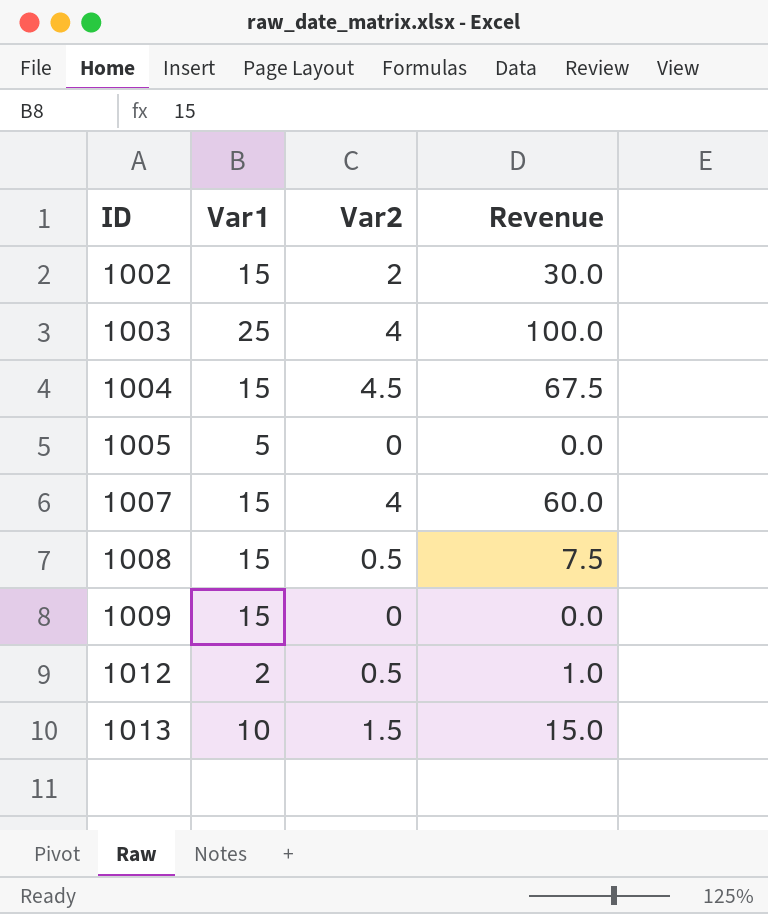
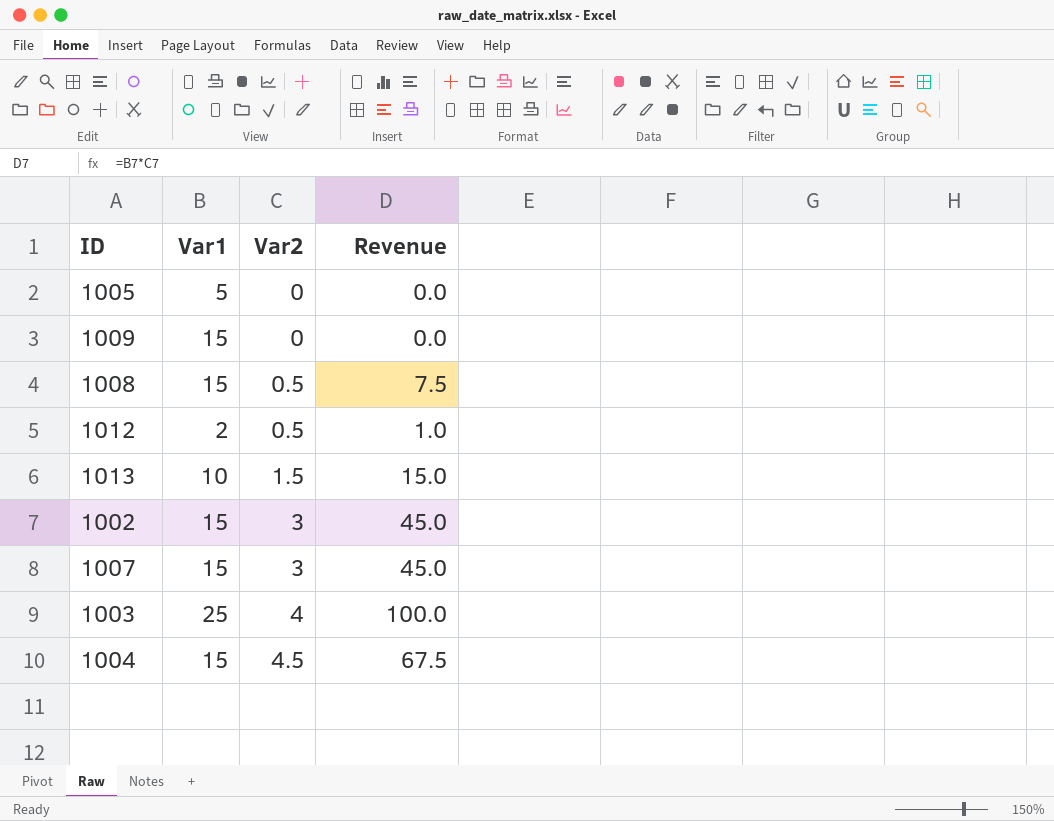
row order: ID ascending -> Var2 ascending
1002 | Var2: 2 -> 3
1002 | Revenue: 30.0 -> 45.0
1007 | Var2: 4 -> 3
1007 | Revenue: 60.0 -> 45.0

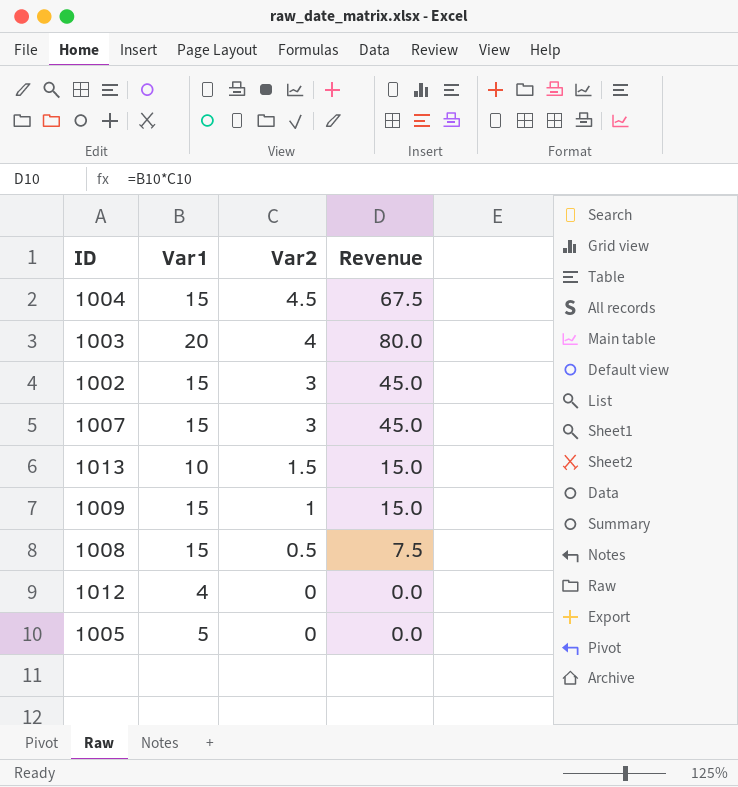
row order: Var2 ascending -> Var2 descending
1003 | Var1: 25 -> 20
1003 | Revenue: 100.0 -> 80.0
1009 | Var2: 0 -> 1
1009 | Revenue: 0.0 -> 15.0
1012 | Var1: 2 -> 4
1012 | Var2: 0.5 -> 0
1012 | Revenue: 1.0 -> 0.0

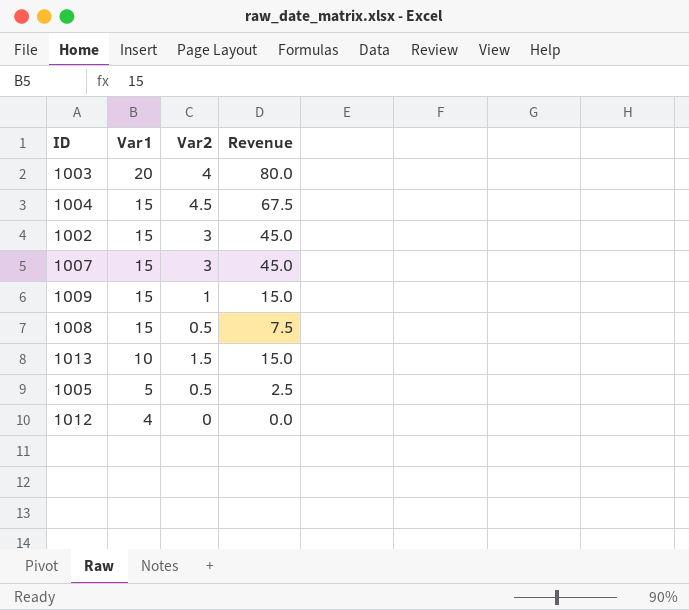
row order: Var2 descending -> Var1 descending
1005 | Var2: 0 -> 0.5
1005 | Revenue: 0.0 -> 2.5

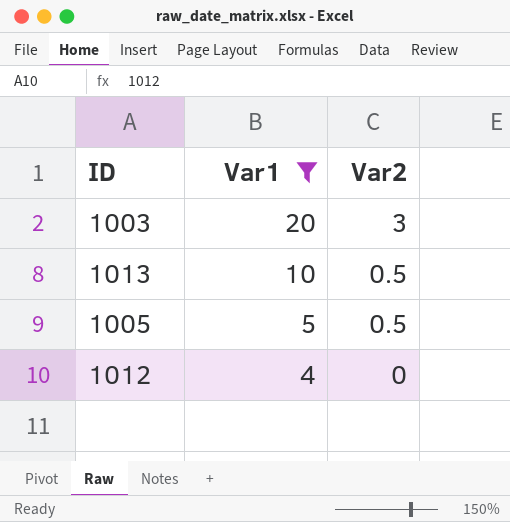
filter: none -> Var1 != 15
column Revenue | formula: [Var1] * [Var2] -> none
1003 | Var2: 4 -> 3
1013 | Var2: 1.5 -> 0.5

